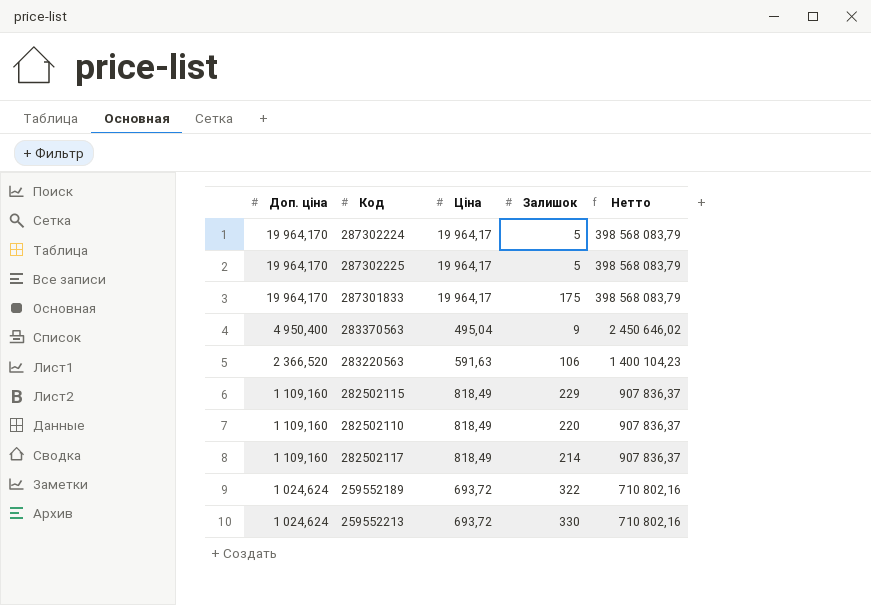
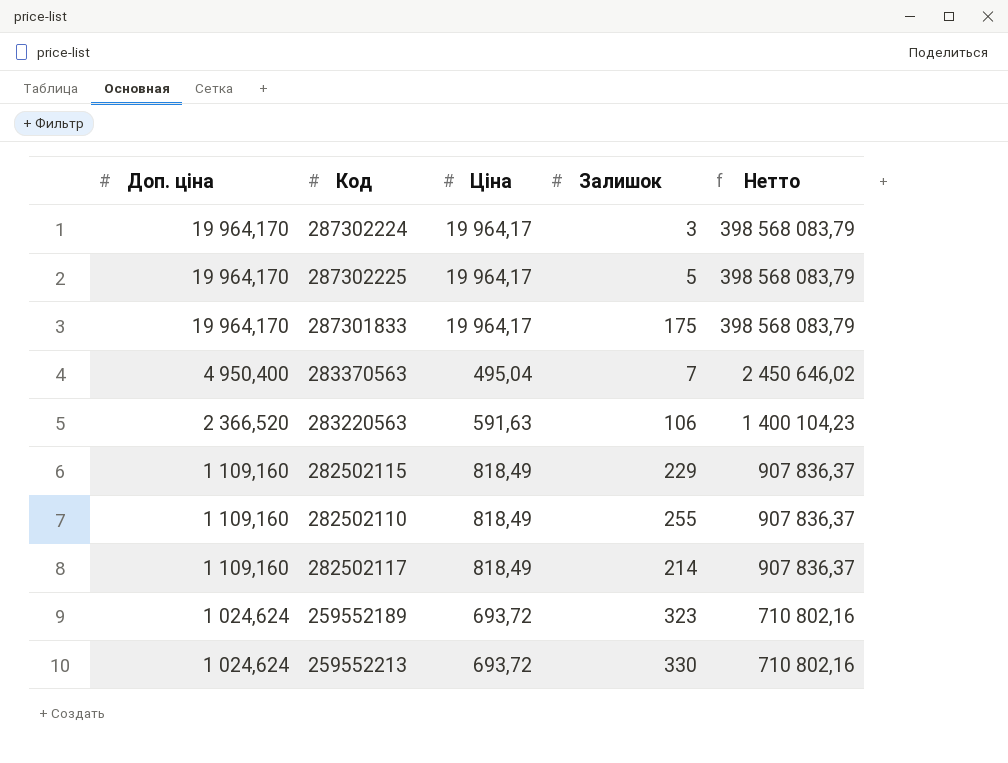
287302224 | Залишок: 5 -> 3
283370563 | Залишок: 9 -> 7
282502110 | Залишок: 220 -> 255
259552189 | Залишок: 322 -> 323

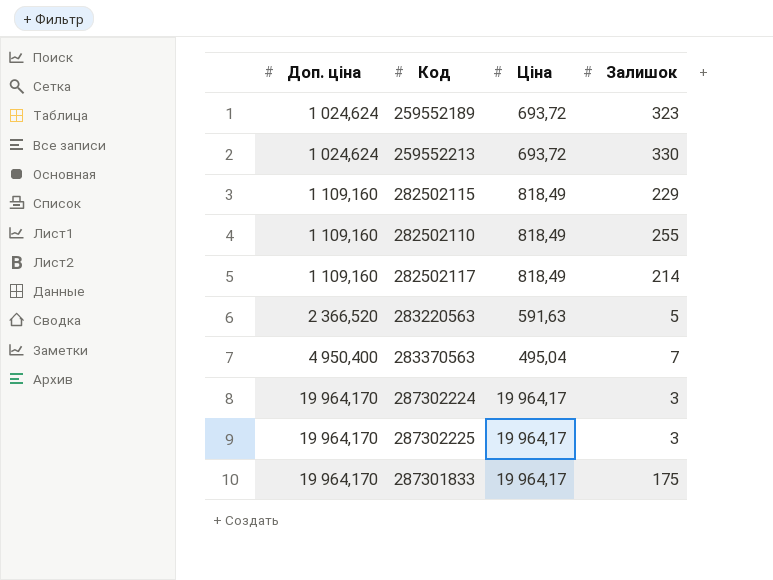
row order: Доп. ціна descending -> Доп. ціна ascending
column Нетто | formula: [Доп. ціна] * [Ціна] -> none
283220563 | Залишок: 106 -> 5
287302225 | Залишок: 5 -> 3

